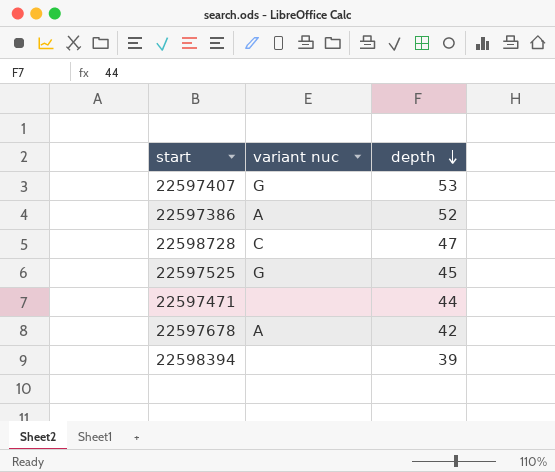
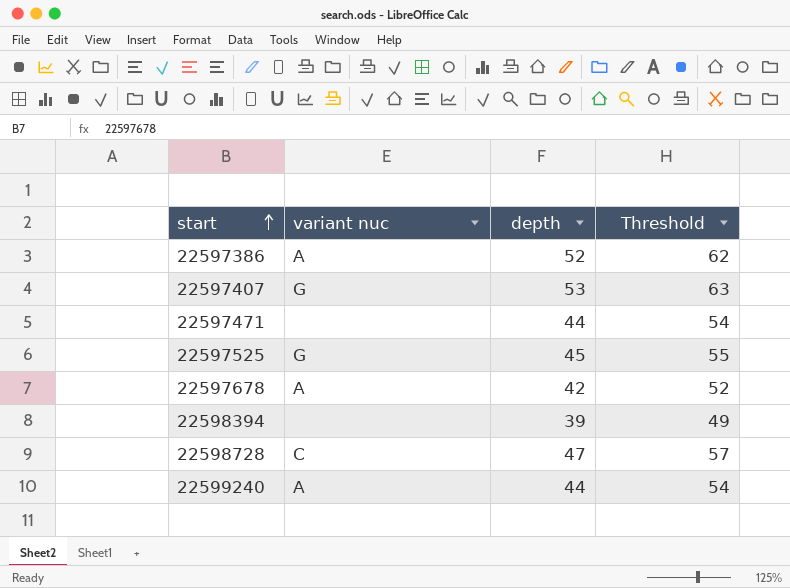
row order: depth descending -> start ascending
column Threshold | formula: none -> [depth] + 10
row 22599240: none -> A | 44 | 54

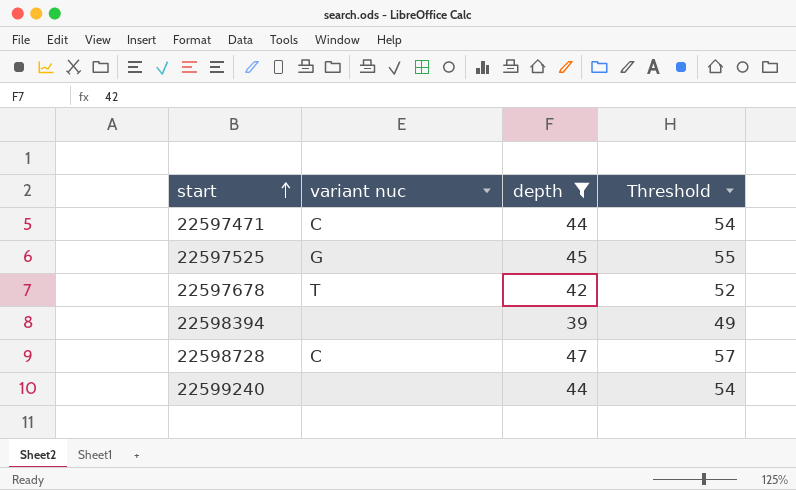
filter: none -> depth <= 47
22597471 | variant nuc: none -> C
22597678 | variant nuc: A -> T
22599240 | variant nuc: A -> none

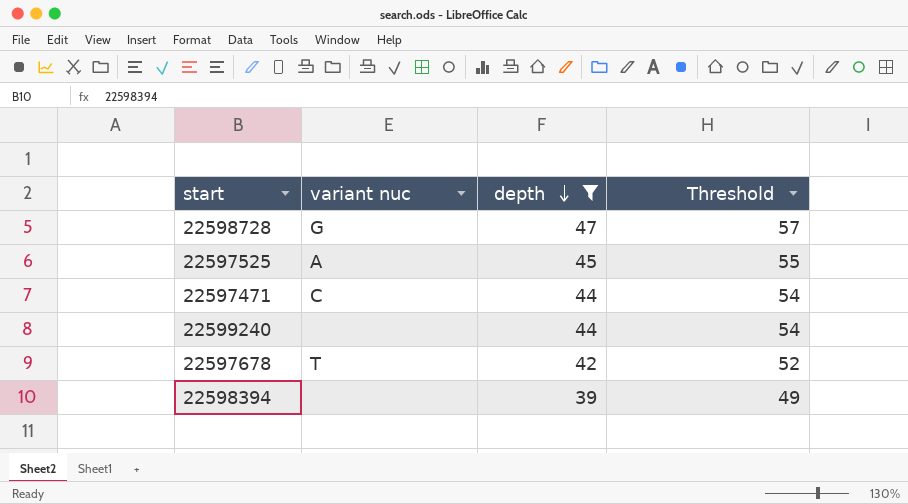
row order: start ascending -> depth descending
22598728 | variant nuc: C -> G
22597525 | variant nuc: G -> A

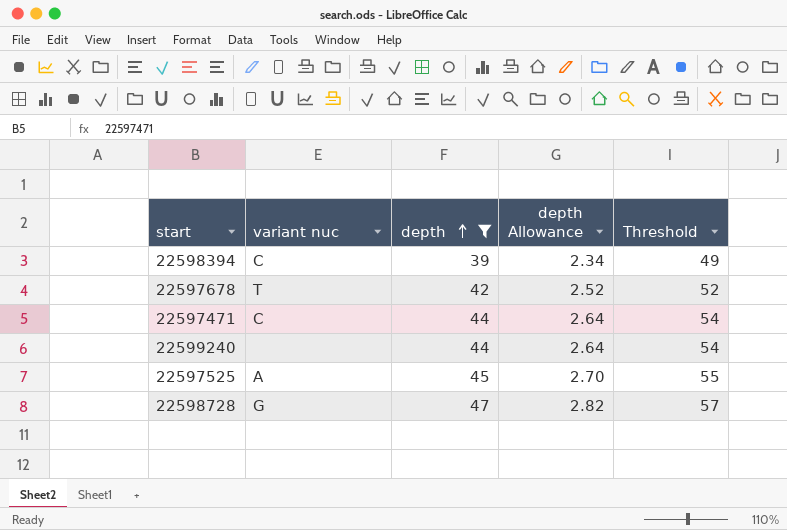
row order: depth descending -> depth ascending
column depth Allowance | formula: none -> [depth] * 0.06
22598394 | variant nuc: none -> C

